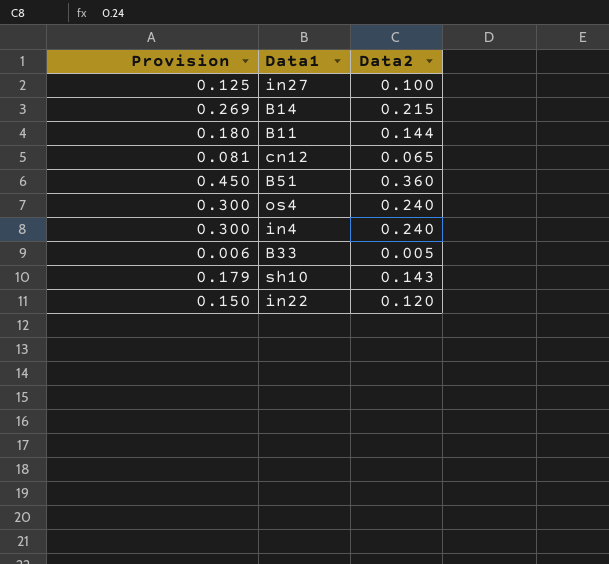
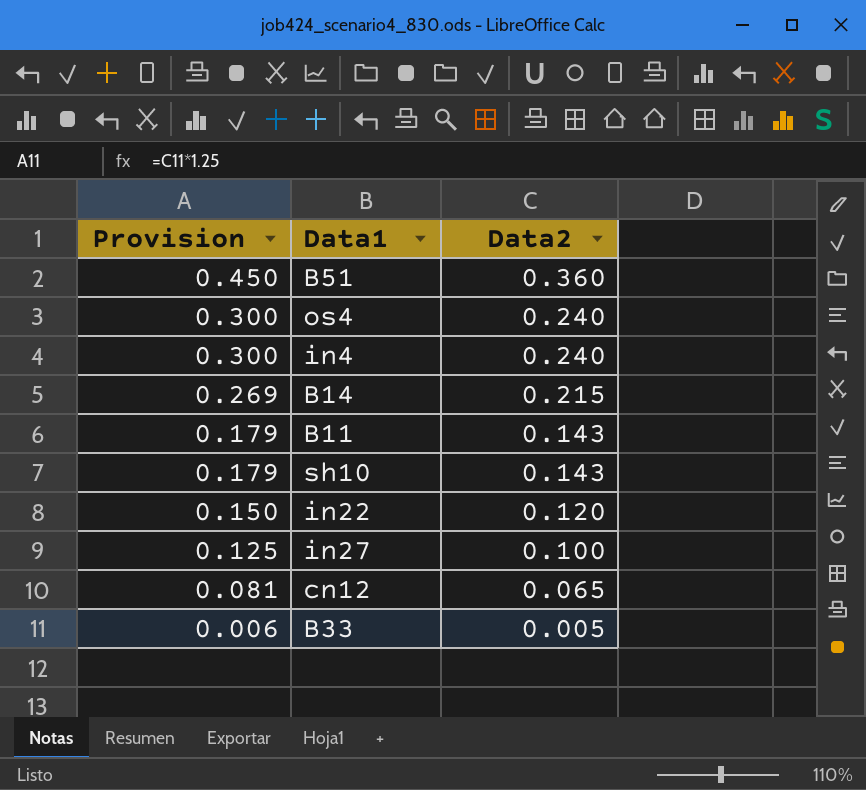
row order: none -> Provision descending
B11 | Provision: 0.180 -> 0.179
B11 | Data2: 0.144 -> 0.143

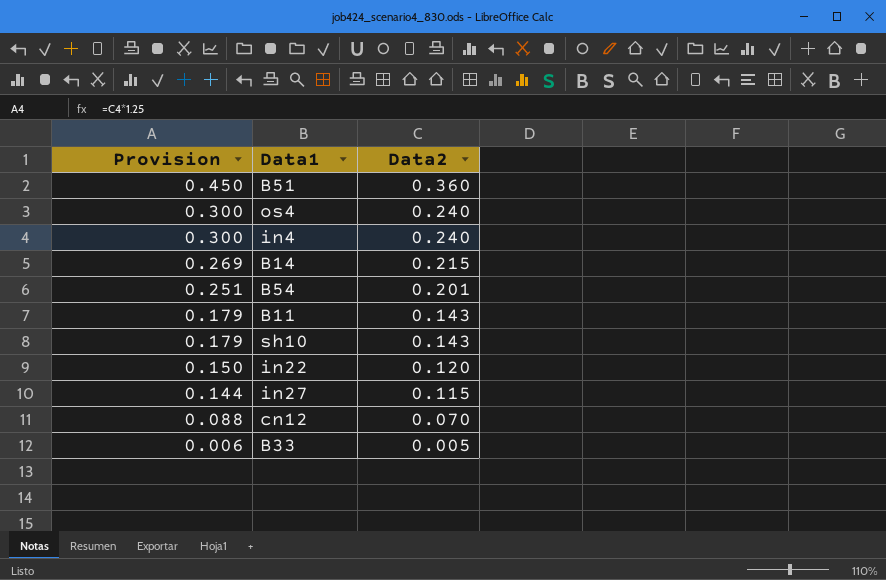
row B54: none -> 0.251 | 0.201
in27 | Provision: 0.125 -> 0.144
in27 | Data2: 0.100 -> 0.115
cn12 | Provision: 0.081 -> 0.088
cn12 | Data2: 0.065 -> 0.070

